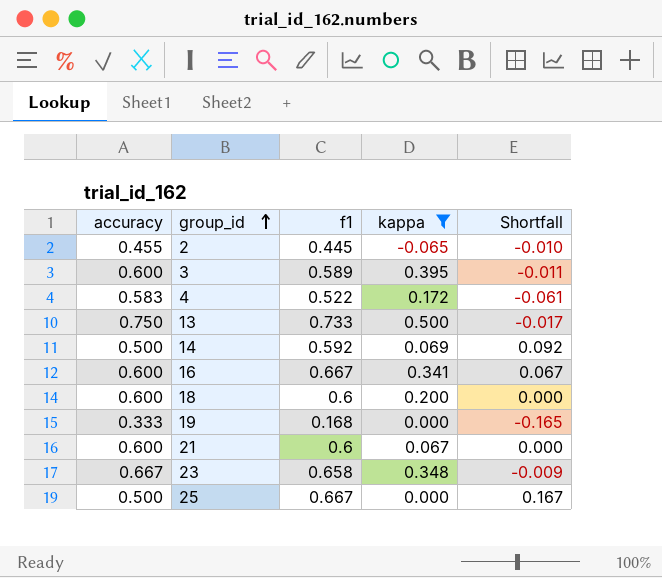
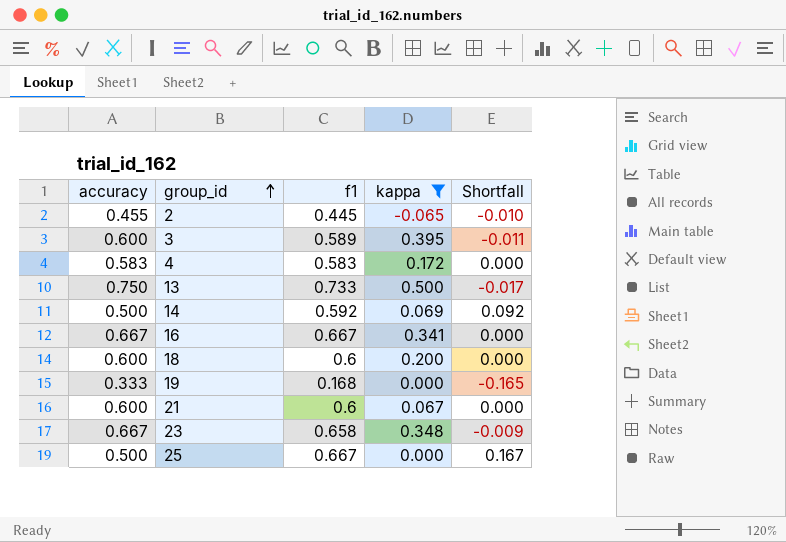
4 | f1: 0.522 -> 0.583
4 | Shortfall: -0.061 -> 0.000
16 | accuracy: 0.600 -> 0.667
16 | Shortfall: 0.067 -> 0.000

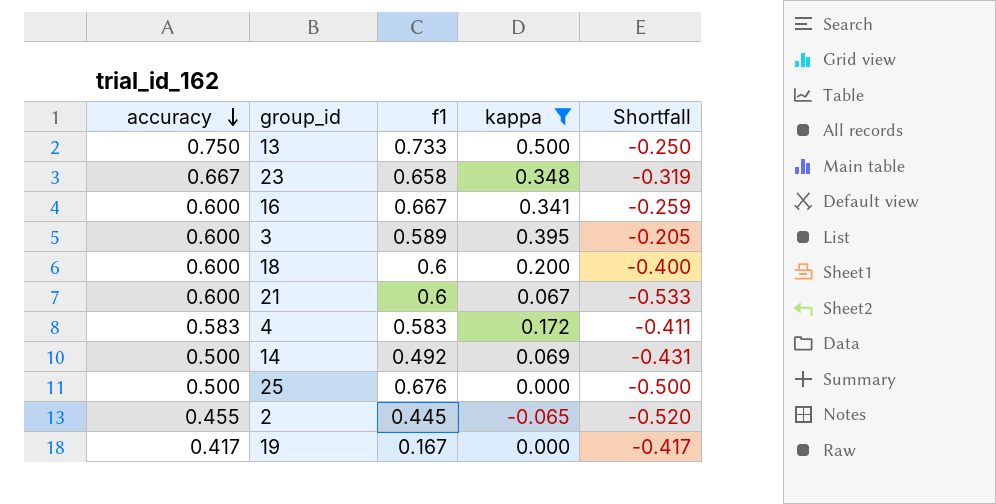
row order: group_id ascending -> accuracy descending
column Shortfall | formula: [f1] - [accuracy] -> [kappa] - [accuracy]
16 | accuracy: 0.667 -> 0.600
14 | f1: 0.592 -> 0.492
25 | f1: 0.667 -> 0.676
19 | accuracy: 0.333 -> 0.417
19 | f1: 0.168 -> 0.167

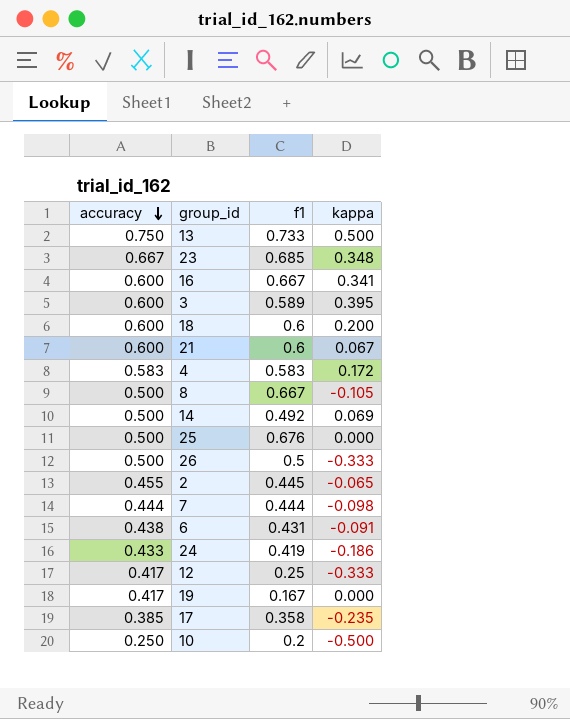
filter: kappa >= -0.065 -> none
column Shortfall | formula: [kappa] - [accuracy] -> none
23 | f1: 0.658 -> 0.685

